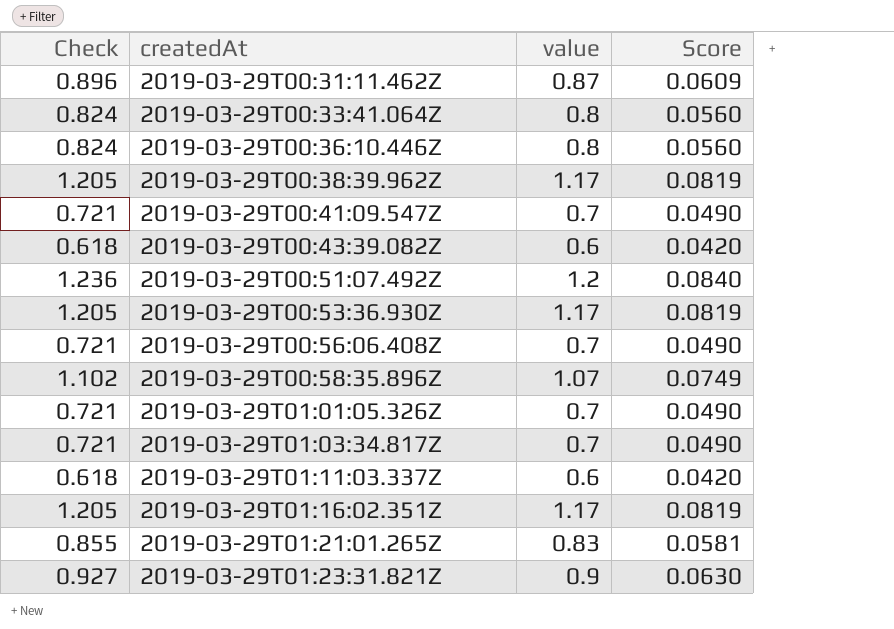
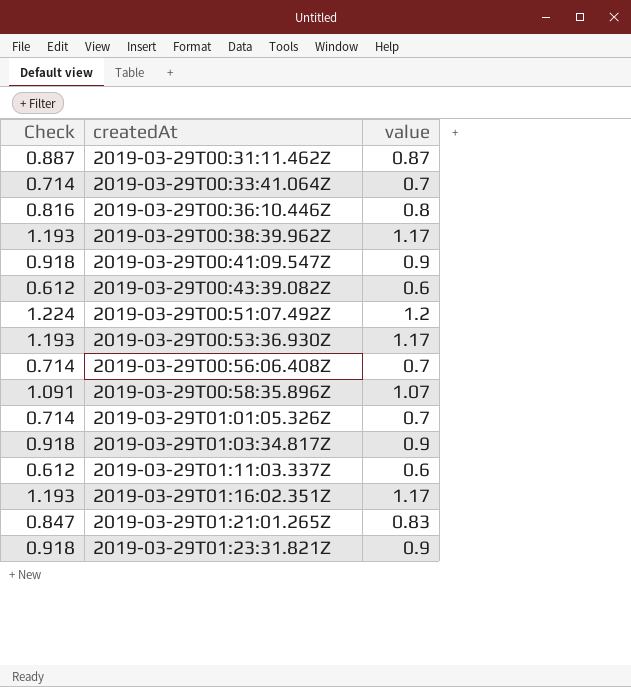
column Score | formula: [value] * 0.07 -> none
column Check | formula: [value] * 1.03 -> [value] * 1.02
2019-03-29T00:33:41.064Z | value: 0.8 -> 0.7
2019-03-29T00:41:09.547Z | value: 0.7 -> 0.9
2019-03-29T01:03:34.817Z | value: 0.7 -> 0.9

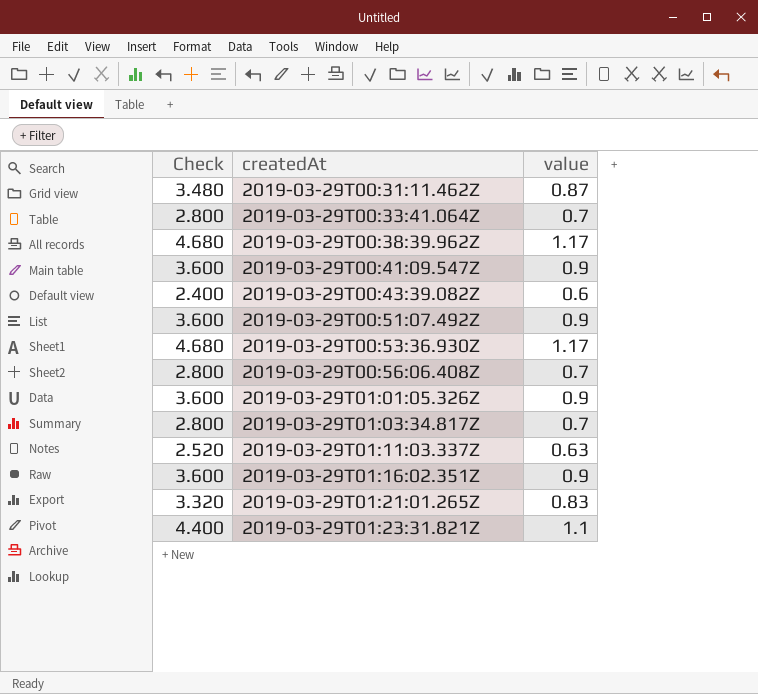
column Check | formula: [value] * 1.02 -> [value] * 4
row 2019-03-29T00:36:10.446Z: 0.816 | 0.8 -> none
row 2019-03-29T00:58:35.896Z: 1.091 | 1.07 -> none
2019-03-29T00:51:07.492Z | value: 1.2 -> 0.9
2019-03-29T01:01:05.326Z | value: 0.7 -> 0.9
2019-03-29T01:03:34.817Z | value: 0.9 -> 0.7
2019-03-29T01:11:03.337Z | value: 0.6 -> 0.63
2019-03-29T01:16:02.351Z | value: 1.17 -> 0.9
2019-03-29T01:23:31.821Z | value: 0.9 -> 1.1

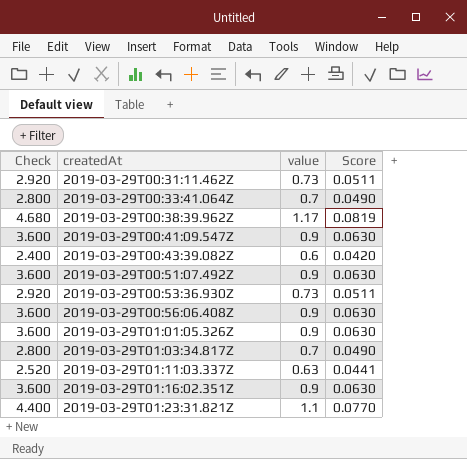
column Score | formula: none -> [value] * 0.07
row 2019-03-29T01:21:01.265Z: 3.320 | 0.83 -> none
2019-03-29T00:31:11.462Z | Check: 3.480 -> 2.920
2019-03-29T00:31:11.462Z | value: 0.87 -> 0.73
2019-03-29T00:53:36.930Z | Check: 4.680 -> 2.920
2019-03-29T00:53:36.930Z | value: 1.17 -> 0.73
2019-03-29T00:56:06.408Z | Check: 2.800 -> 3.600
2019-03-29T00:56:06.408Z | value: 0.7 -> 0.9

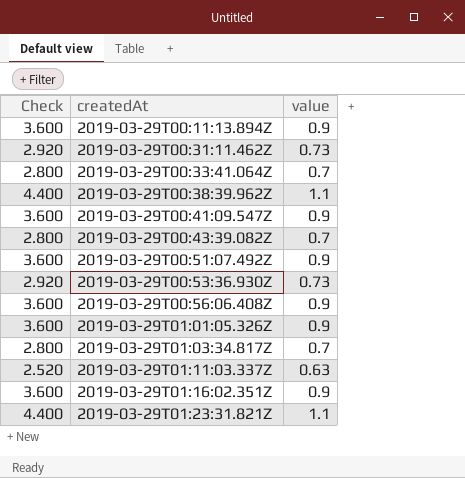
column Score | formula: [value] * 0.07 -> none
row 2019-03-29T00:11:13.894Z: none -> 3.600 | 0.9
2019-03-29T00:38:39.962Z | Check: 4.680 -> 4.400
2019-03-29T00:38:39.962Z | value: 1.17 -> 1.1
2019-03-29T00:43:39.082Z | Check: 2.400 -> 2.800
2019-03-29T00:43:39.082Z | value: 0.6 -> 0.7

